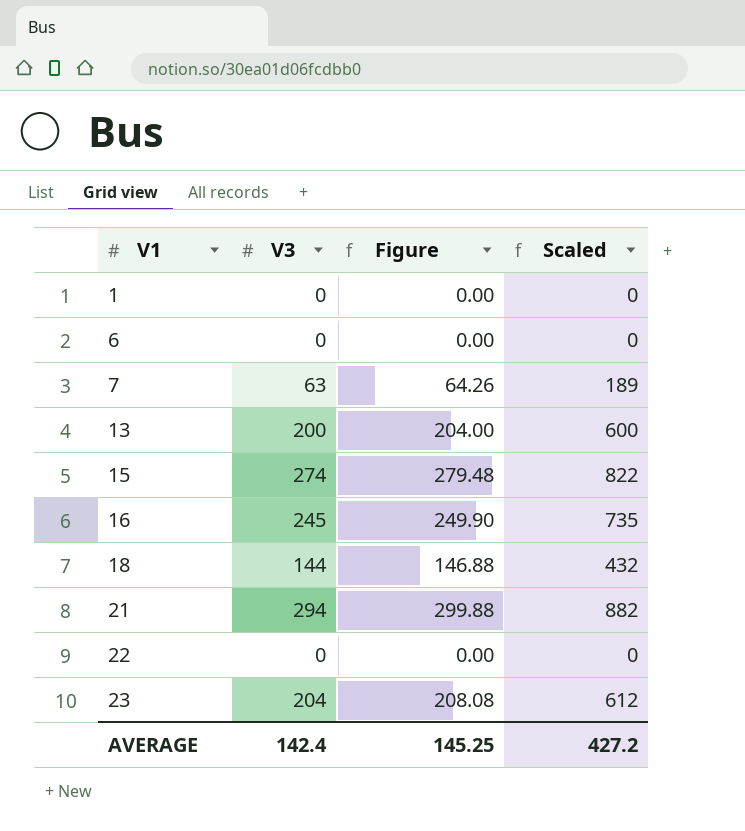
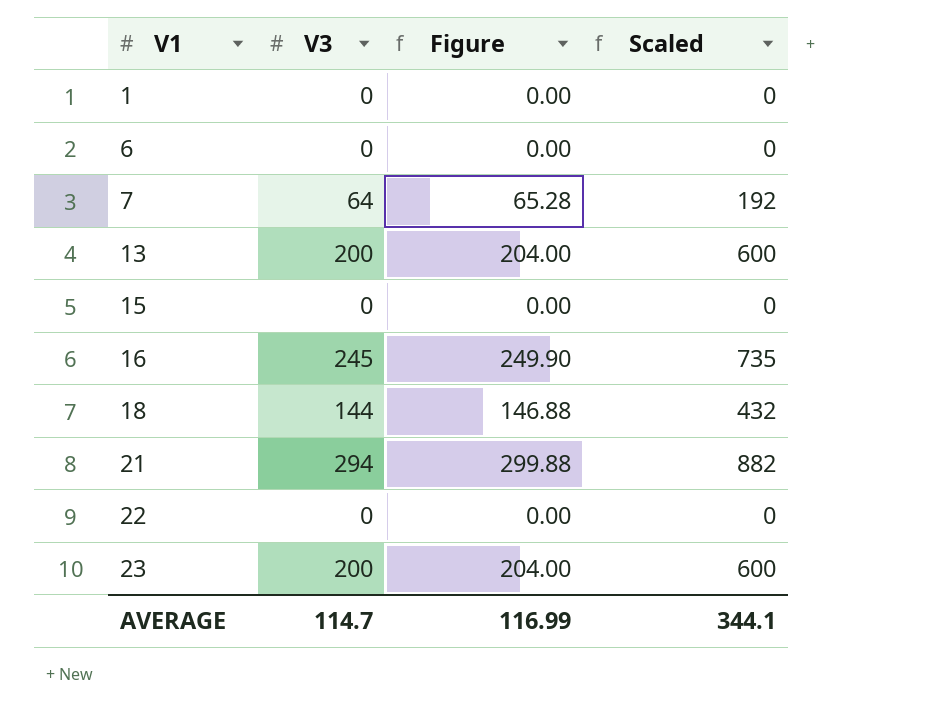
7 | V3: 63 -> 64
7 | Figure: 64.26 -> 65.28
7 | Scaled: 189 -> 192
15 | V3: 274 -> 0
15 | Figure: 279.48 -> 0.00
15 | Scaled: 822 -> 0
23 | V3: 204 -> 200
23 | Figure: 208.08 -> 204.00
23 | Scaled: 612 -> 600
AVERAGE | V3: 142.4 -> 114.7
AVERAGE | Figure: 145.25 -> 116.99
AVERAGE | Scaled: 427.2 -> 344.1

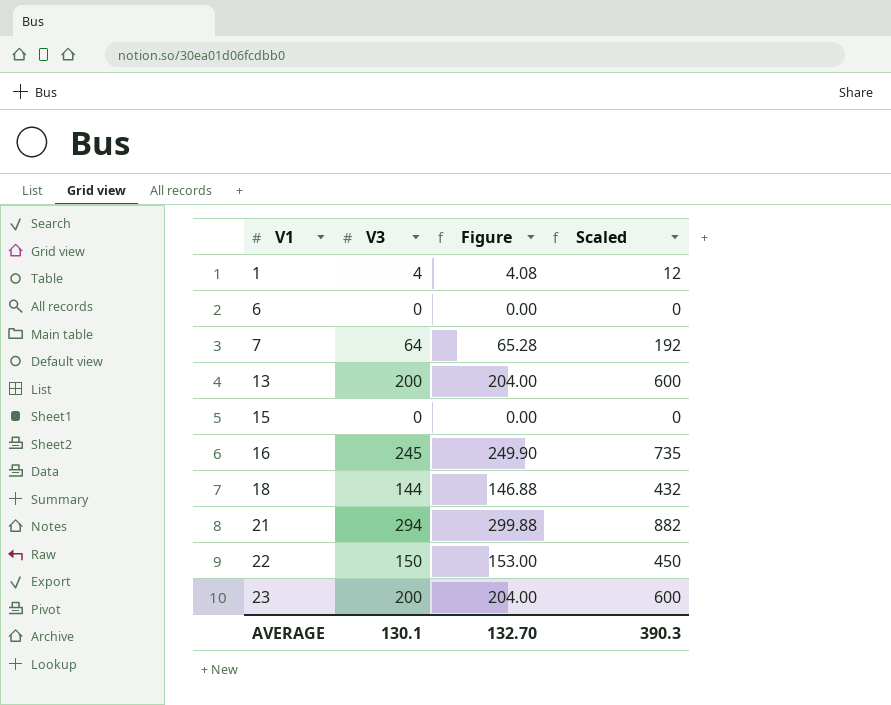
1 | V3: 0 -> 4
1 | Figure: 0.00 -> 4.08
1 | Scaled: 0 -> 12
22 | V3: 0 -> 150
22 | Figure: 0.00 -> 153.00
22 | Scaled: 0 -> 450
AVERAGE | V3: 114.7 -> 130.1
AVERAGE | Figure: 116.99 -> 132.70
AVERAGE | Scaled: 344.1 -> 390.3

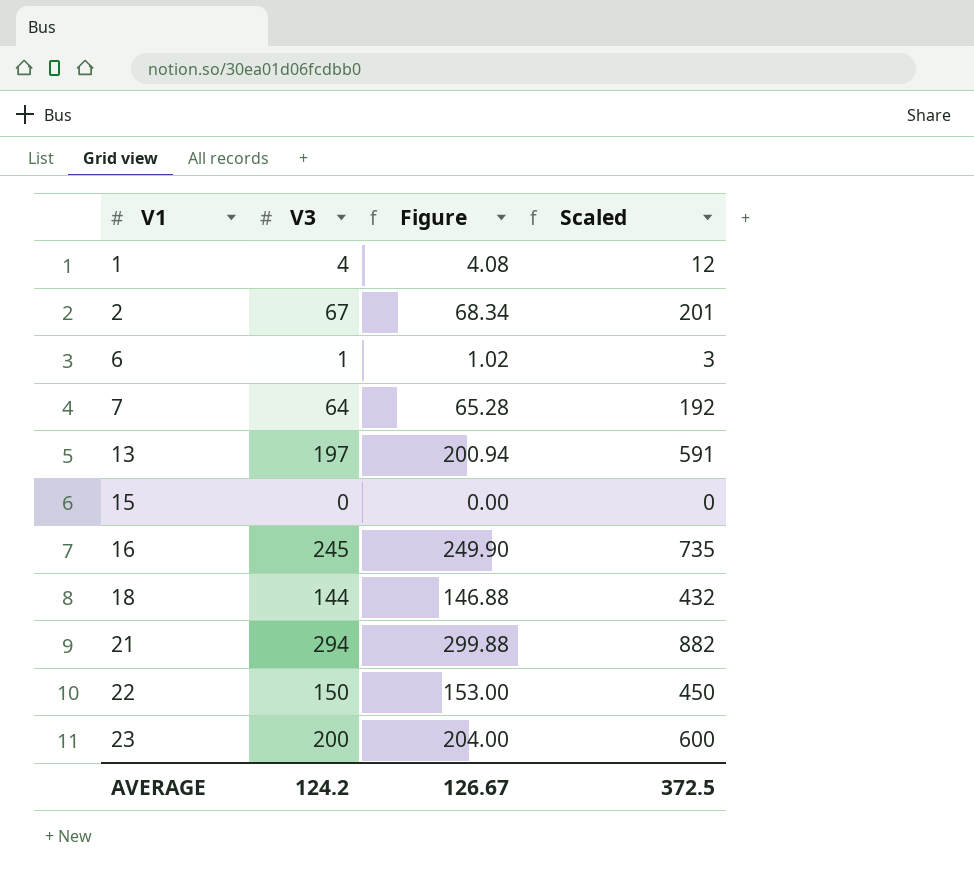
row 2: none -> 67 | 68.34 | 201
6 | V3: 0 -> 1
6 | Figure: 0.00 -> 1.02
6 | Scaled: 0 -> 3
13 | V3: 200 -> 197
13 | Figure: 204.00 -> 200.94
13 | Scaled: 600 -> 591
AVERAGE | V3: 130.1 -> 124.2
AVERAGE | Figure: 132.70 -> 126.67
AVERAGE | Scaled: 390.3 -> 372.5

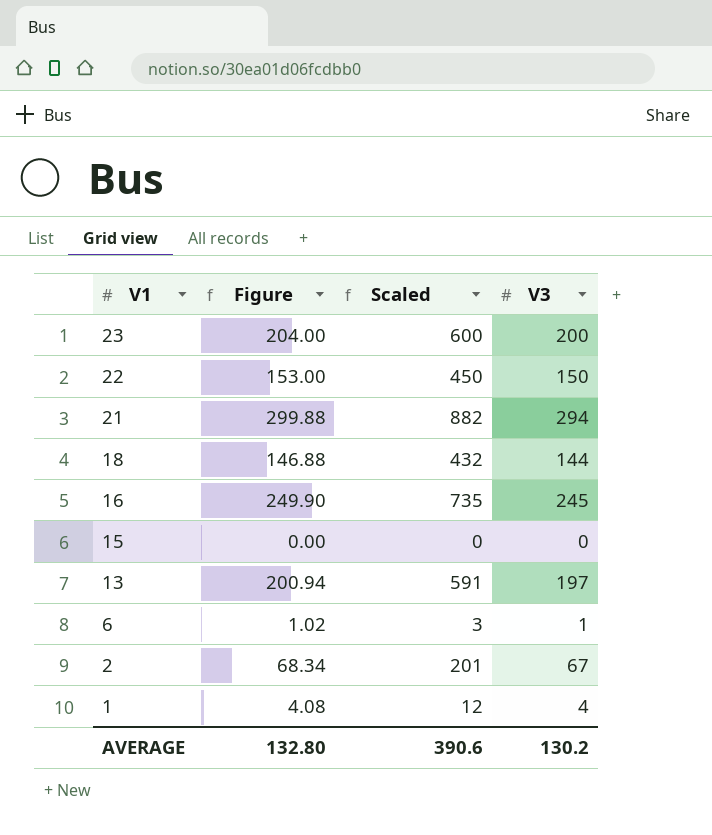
row order: V1 ascending -> V1 descending
column V3 | position: 2 -> 4
row 7: 64 | 65.28 | 192 -> none
AVERAGE | Figure: 126.67 -> 132.80
AVERAGE | Scaled: 372.5 -> 390.6
AVERAGE | V3: 124.2 -> 130.2

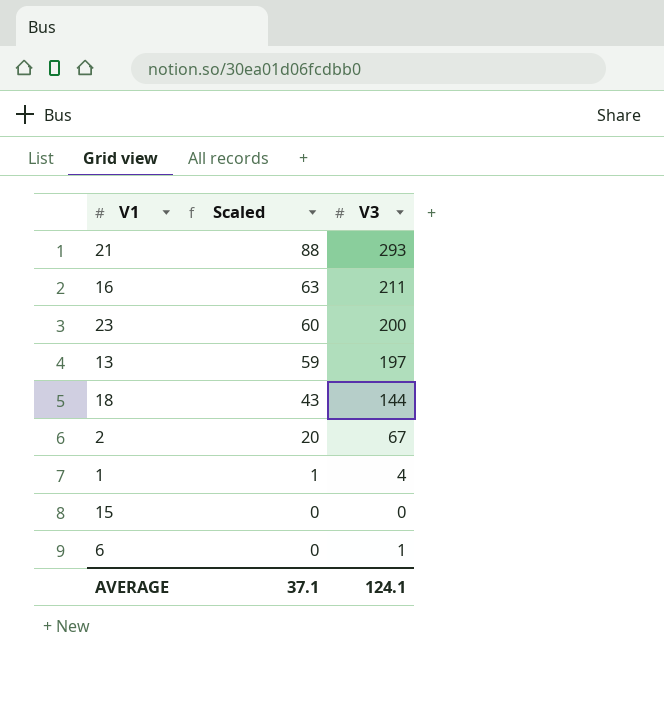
row order: V1 descending -> Scaled descending
column Figure | formula: [V3] * 1.02 -> none
column Scaled | formula: [V3] * 3 -> [V3] * 0.3
row 22: 153.00 | 450 | 150 -> none
21 | V3: 294 -> 293
16 | V3: 245 -> 211
AVERAGE | Scaled: 390.6 -> 37.1
AVERAGE | V3: 130.2 -> 124.1

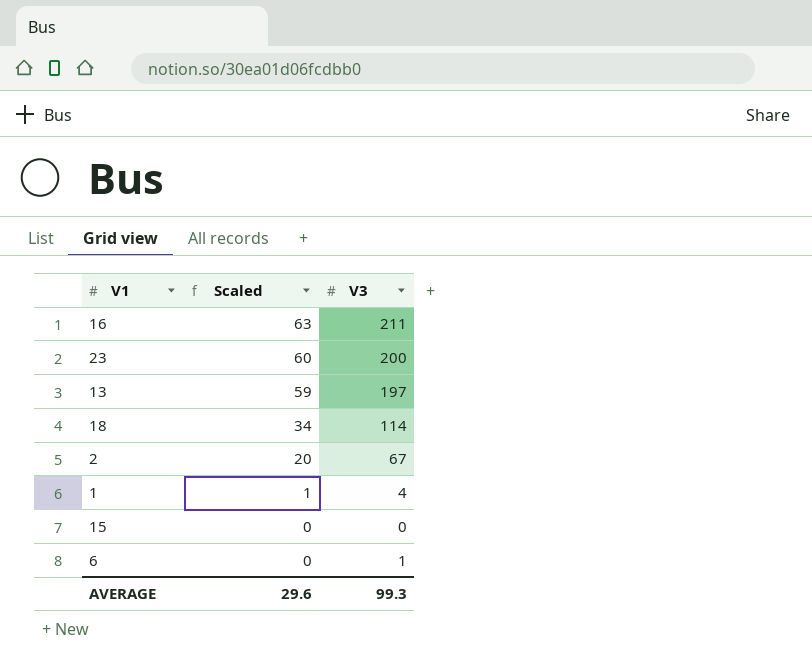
row 21: 88 | 293 -> none
18 | Scaled: 43 -> 34
18 | V3: 144 -> 114
AVERAGE | Scaled: 37.1 -> 29.6
AVERAGE | V3: 124.1 -> 99.3

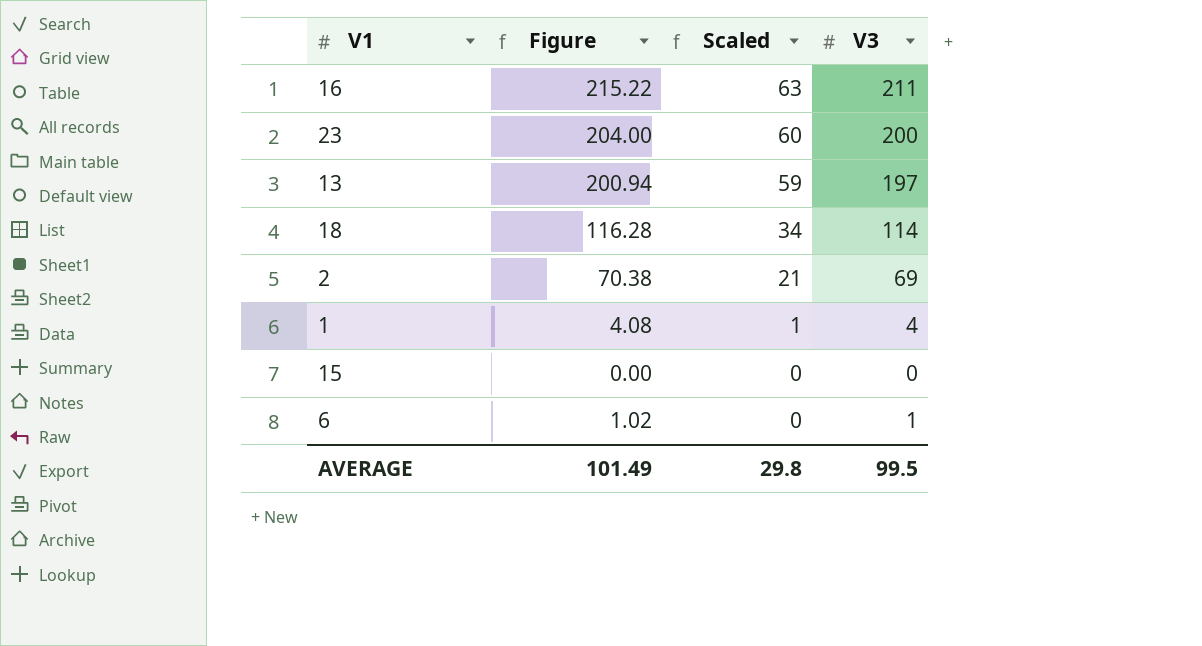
column Figure | formula: none -> [V3] * 1.02
2 | Scaled: 20 -> 21
2 | V3: 67 -> 69
AVERAGE | Scaled: 29.6 -> 29.8
AVERAGE | V3: 99.3 -> 99.5

